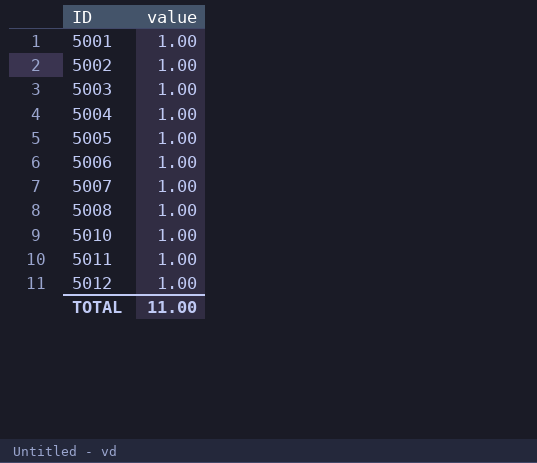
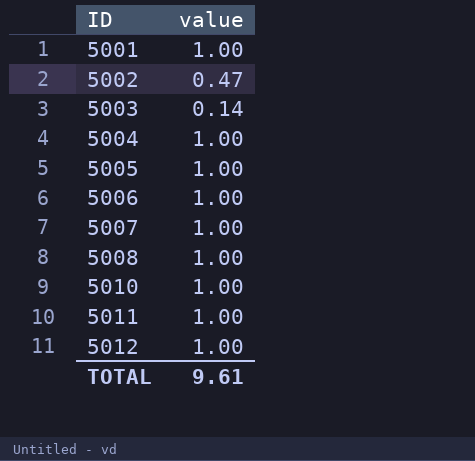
5002 | value: 1.00 -> 0.47
5003 | value: 1.00 -> 0.14
TOTAL | value: 11.00 -> 9.61

